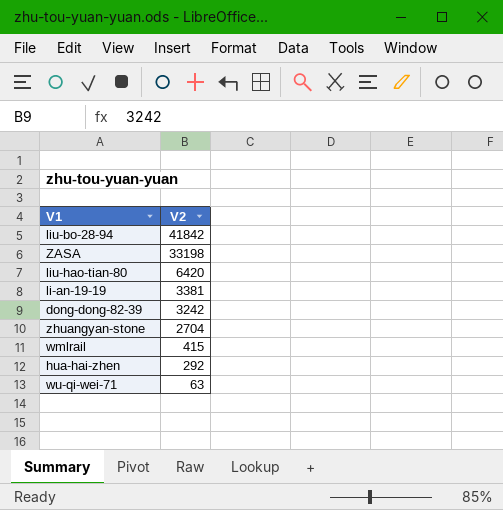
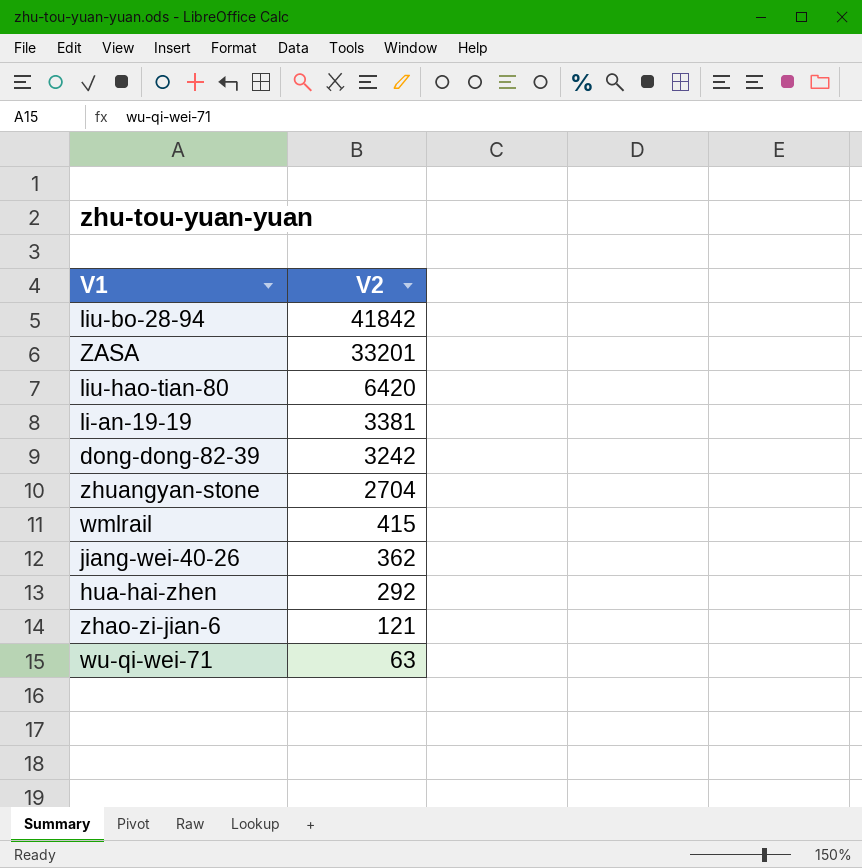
ZASA | V2: 33198 -> 33201
row jiang-wei-40-26: none -> 362
row zhao-zi-jian-6: none -> 121

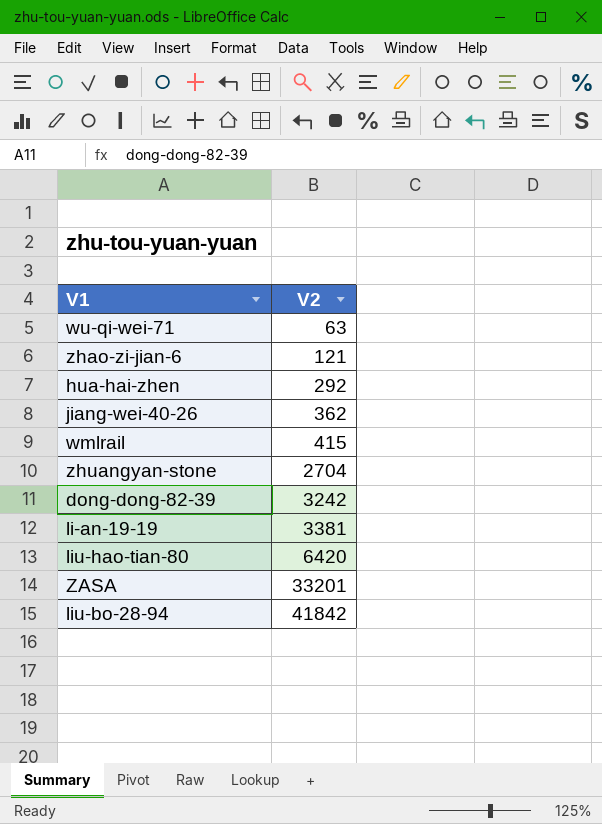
row order: V2 descending -> V2 ascending

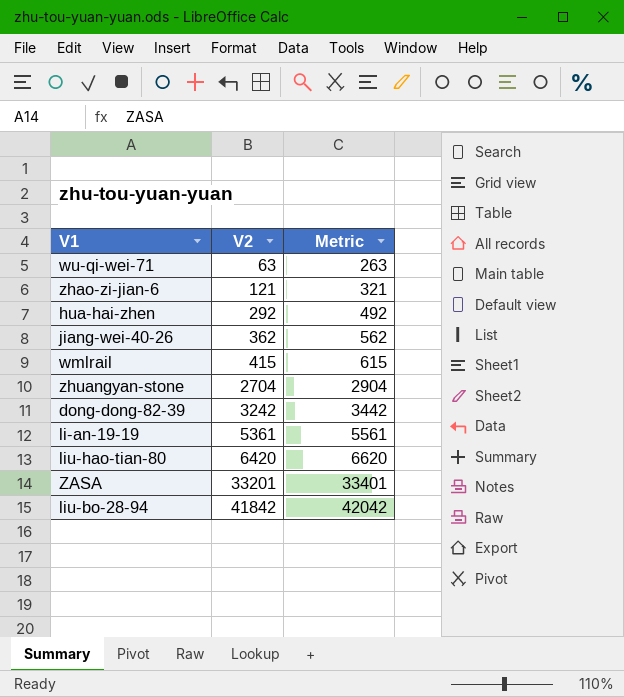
column Metric | formula: none -> [V2] + 200
li-an-19-19 | V2: 3381 -> 5361

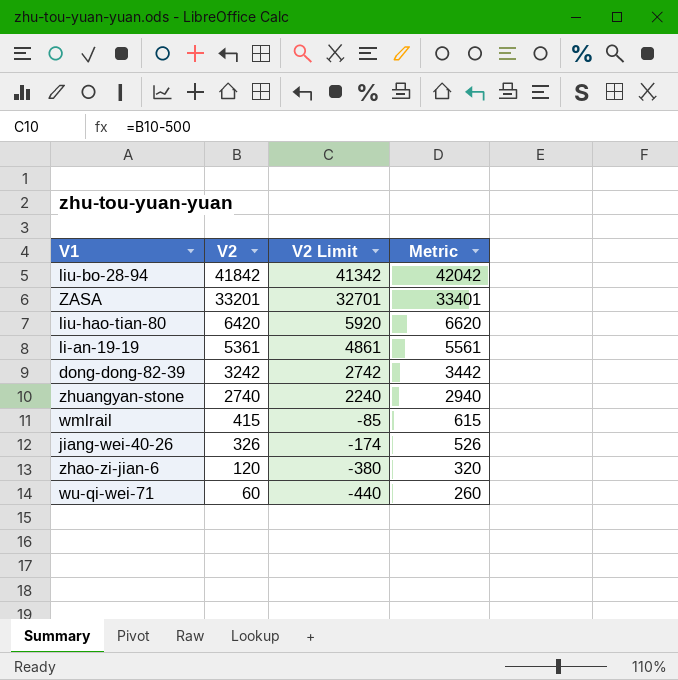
row order: V2 ascending -> V2 descending
column V2 Limit | formula: none -> [V2] - 500
row hua-hai-zhen: 292 | 492 -> none
zhuangyan-stone | V2: 2704 -> 2740
zhuangyan-stone | Metric: 2904 -> 2940
jiang-wei-40-26 | V2: 362 -> 326
jiang-wei-40-26 | Metric: 562 -> 526
zhao-zi-jian-6 | V2: 121 -> 120
zhao-zi-jian-6 | Metric: 321 -> 320
wu-qi-wei-71 | V2: 63 -> 60
wu-qi-wei-71 | Metric: 263 -> 260

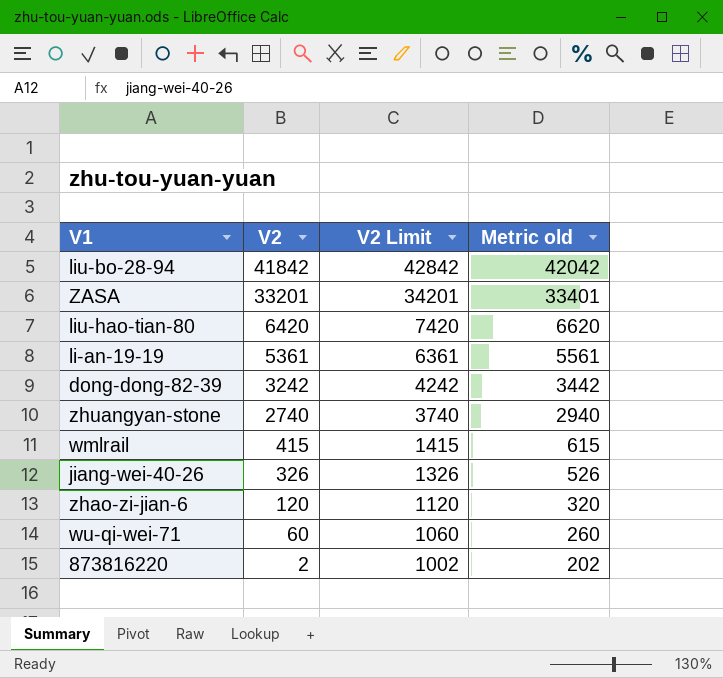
column V2 Limit | formula: [V2] - 500 -> [V2] + 1000
column name: Metric -> Metric old
row 873816220: none -> 2 | 1002 | 202

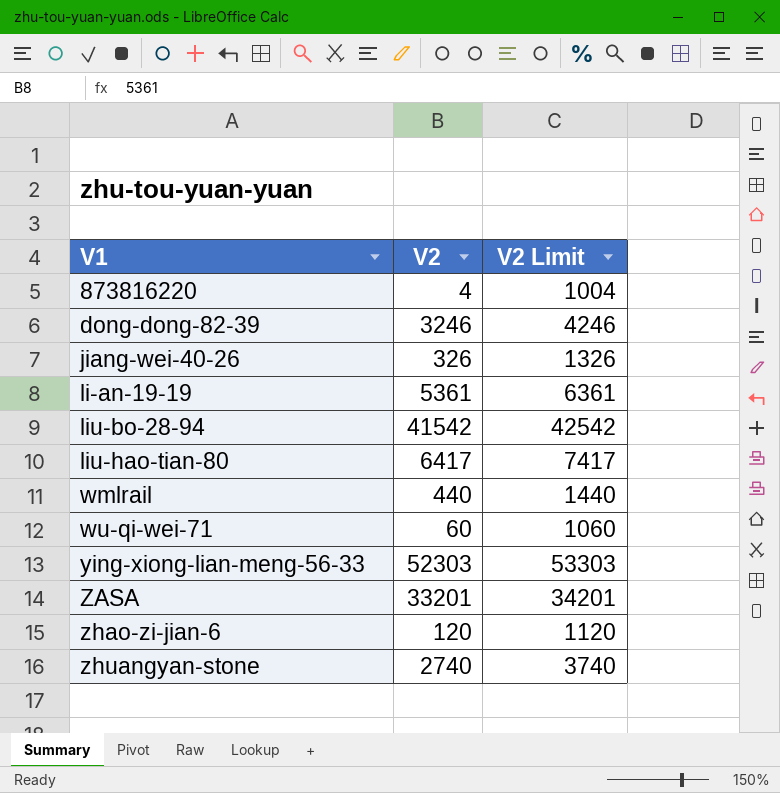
row order: V2 descending -> V1 ascending
column Metric old | formula: [V2] + 200 -> none
873816220 | V2: 2 -> 4
873816220 | V2 Limit: 1002 -> 1004
dong-dong-82-39 | V2: 3242 -> 3246
dong-dong-82-39 | V2 Limit: 4242 -> 4246
liu-bo-28-94 | V2: 41842 -> 41542
liu-bo-28-94 | V2 Limit: 42842 -> 42542
liu-hao-tian-80 | V2: 6420 -> 6417
liu-hao-tian-80 | V2 Limit: 7420 -> 7417
wmlrail | V2: 415 -> 440
wmlrail | V2 Limit: 1415 -> 1440
row ying-xiong-lian-meng-56-33: none -> 52303 | 53303

